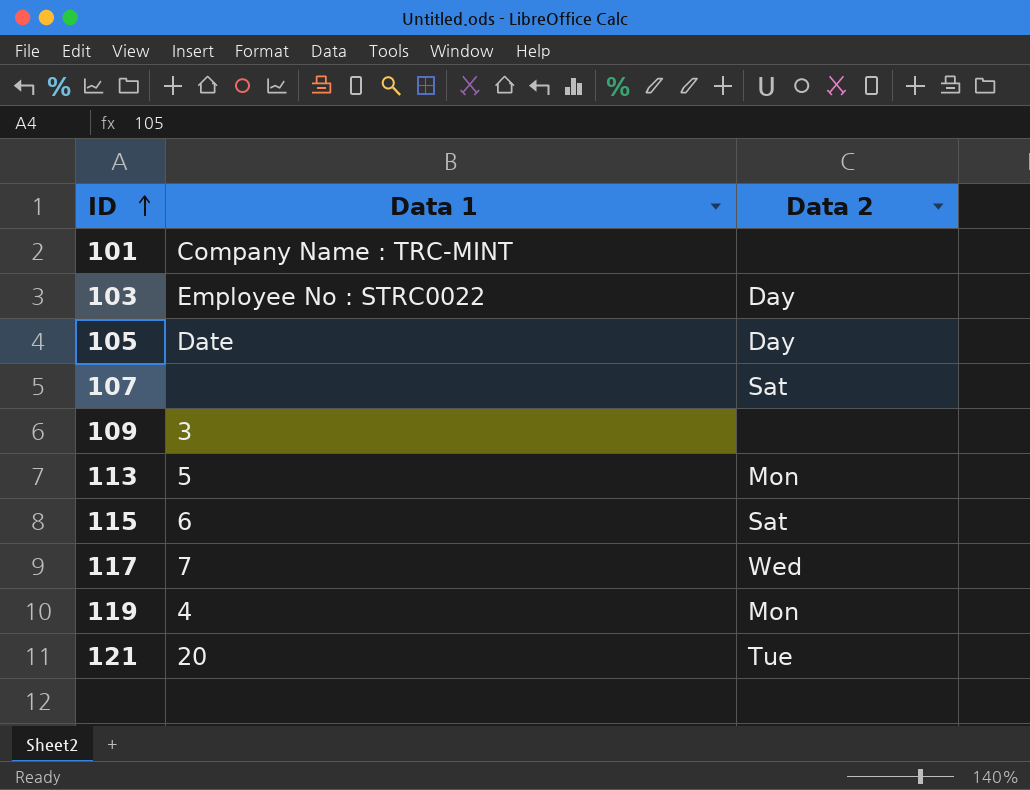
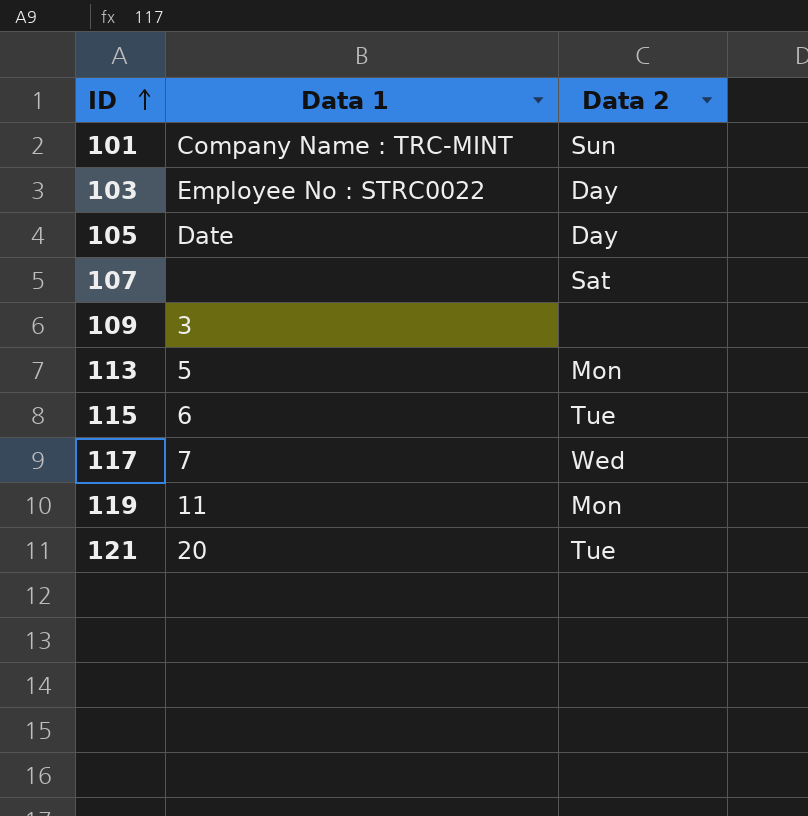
101 | Data 2: none -> Sun
115 | Data 2: Sat -> Tue
119 | Data 1: 4 -> 11

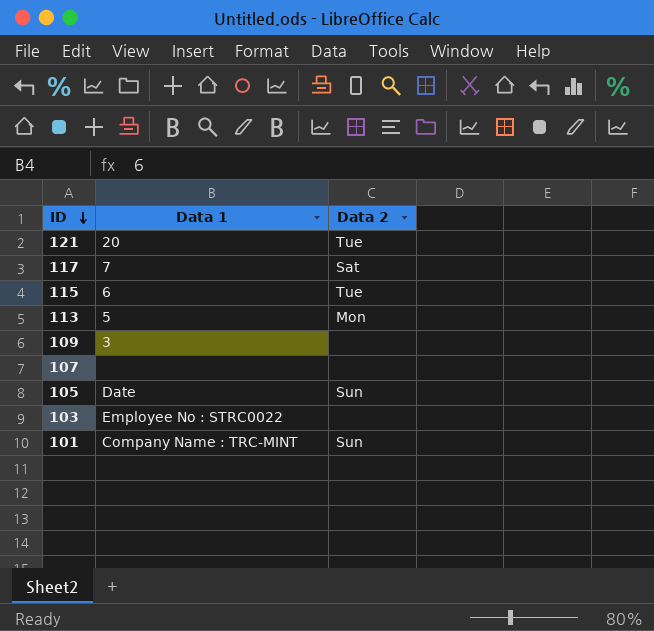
row order: ID ascending -> ID descending
row 119: 11 | Mon -> none
117 | Data 2: Wed -> Sat
107 | Data 2: Sat -> none
105 | Data 2: Day -> Sun
103 | Data 2: Day -> none

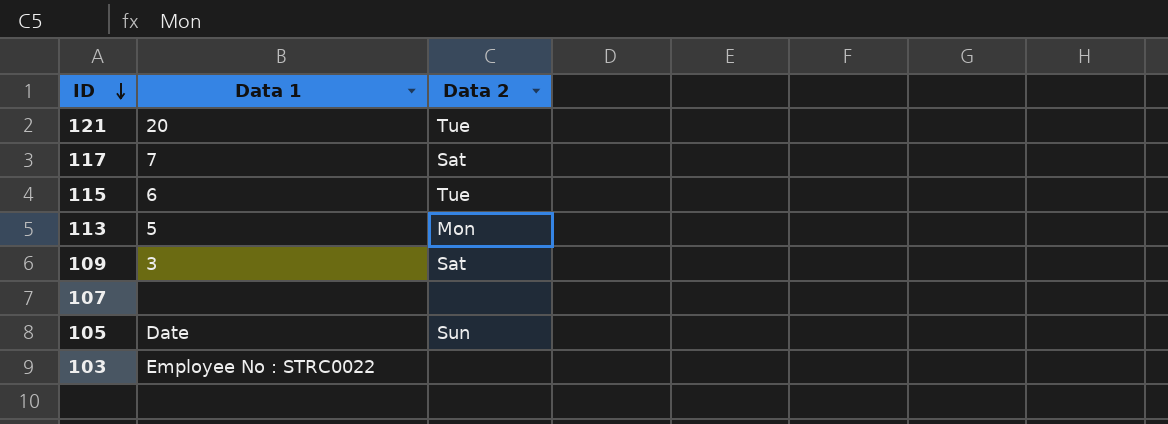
row 101: Company Name : TRC-MINT | Sun -> none
109 | Data 2: none -> Sat

